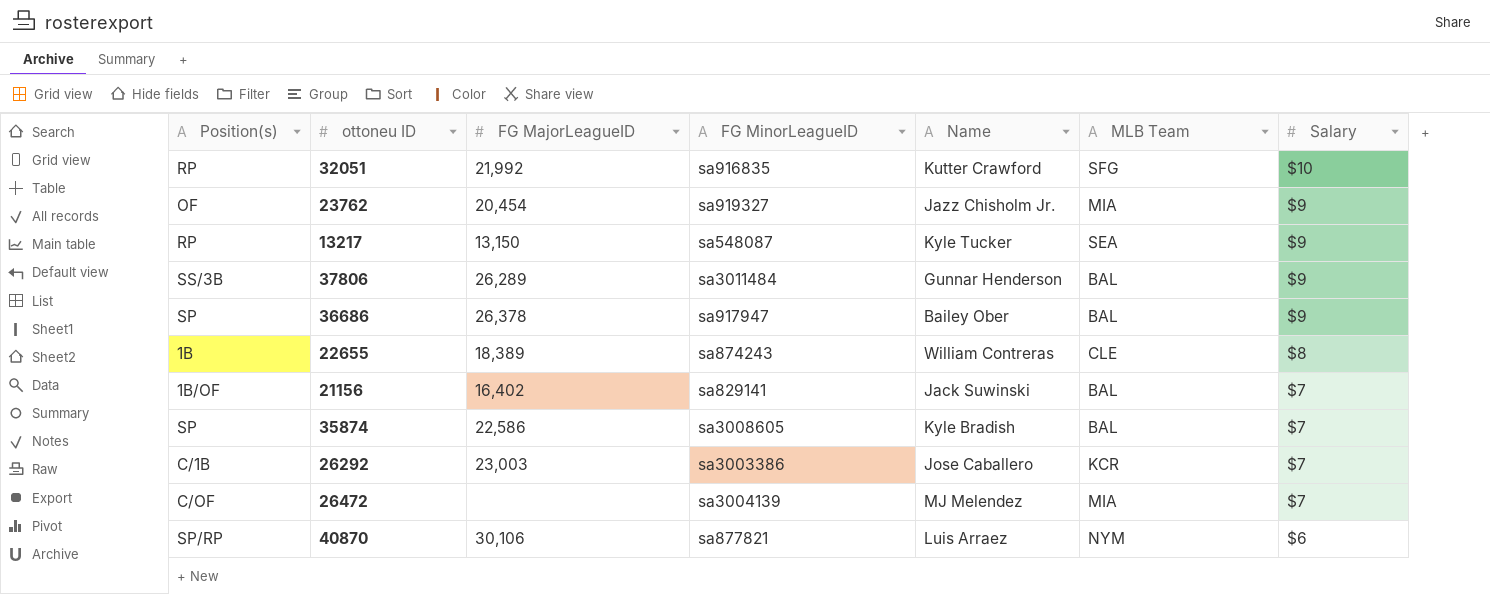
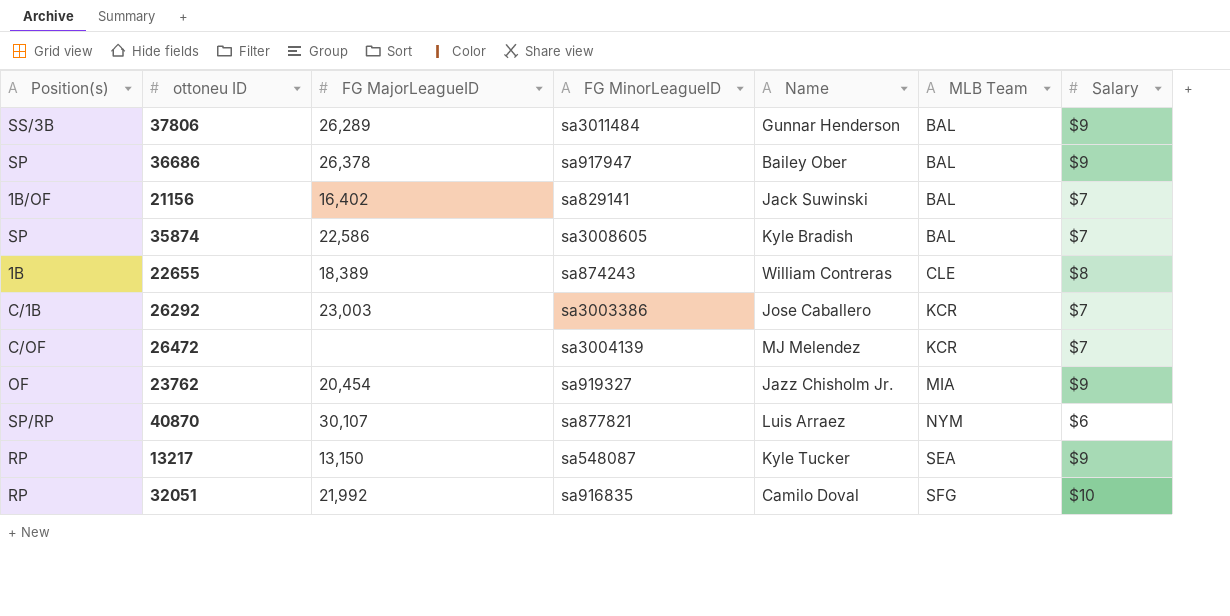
row order: Salary descending -> MLB Team ascending
26472 | MLB Team: MIA -> KCR
40870 | FG MajorLeagueID: 30,106 -> 30,107
32051 | Name: Kutter Crawford -> Camilo Doval

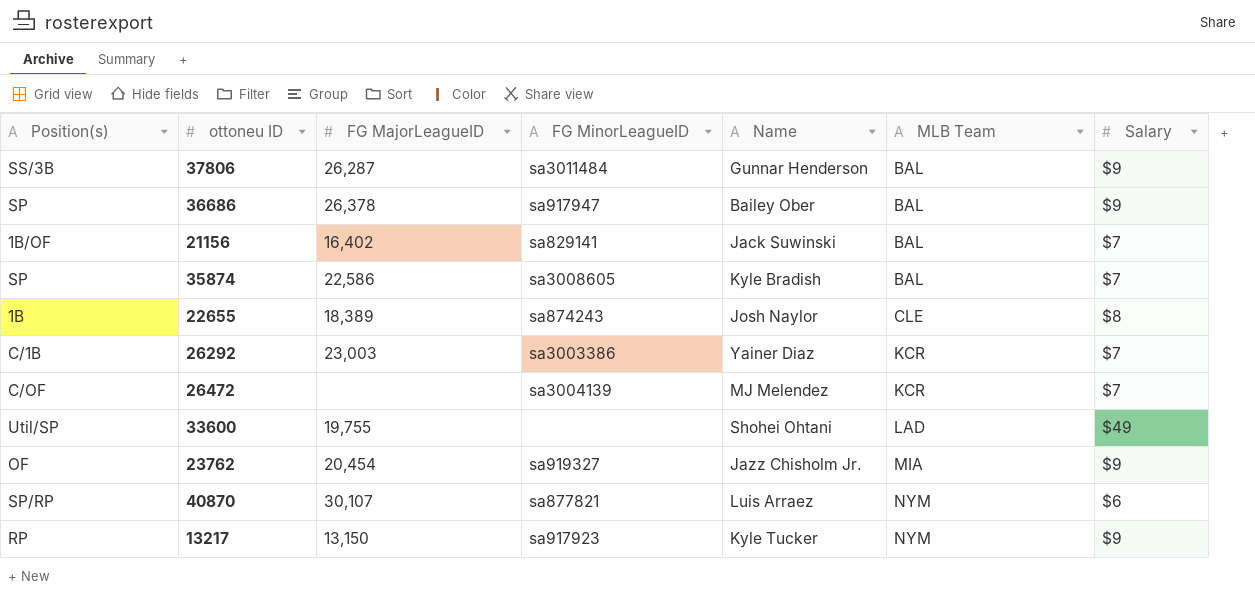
row 32051: RP | 21,992 | sa916835 | Camilo Doval | SFG | $10 -> none
37806 | FG MajorLeagueID: 26,289 -> 26,287
22655 | Name: William Contreras -> Josh Naylor
26292 | Name: Jose Caballero -> Yainer Diaz
row 33600: none -> Util/SP | 19,755 | none | Shohei Ohtani | LAD | $49
13217 | FG MinorLeagueID: sa548087 -> sa917923
13217 | MLB Team: SEA -> NYM

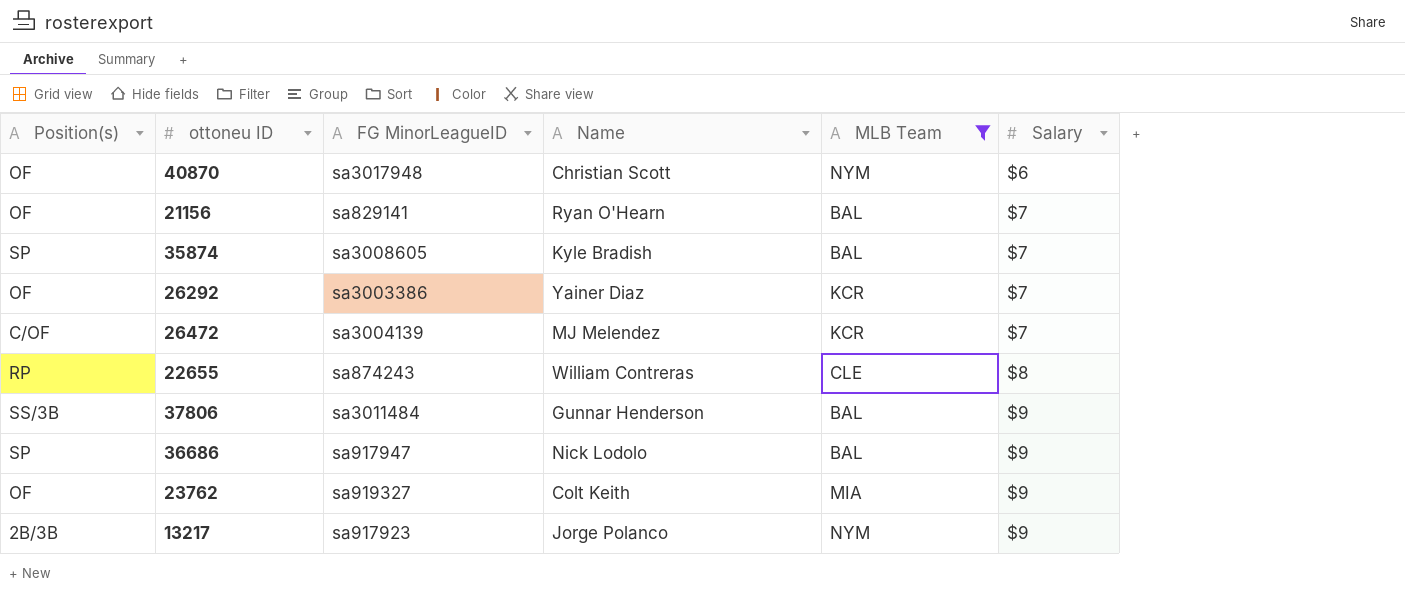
filter: none -> MLB Team != LAD
row order: MLB Team ascending -> Salary ascending
column FG MajorLeagueID | position: 3 -> none
40870 | Position(s): SP/RP -> OF
40870 | FG MinorLeagueID: sa877821 -> sa3017948
40870 | Name: Luis Arraez -> Christian Scott
21156 | Position(s): 1B/OF -> OF
21156 | Name: Jack Suwinski -> Ryan O'Hearn
26292 | Position(s): C/1B -> OF
22655 | Position(s): 1B -> RP
22655 | Name: Josh Naylor -> William Contreras
36686 | Name: Bailey Ober -> Nick Lodolo
23762 | Name: Jazz Chisholm Jr. -> Colt Keith
13217 | Position(s): RP -> 2B/3B
13217 | Name: Kyle Tucker -> Jorge Polanco

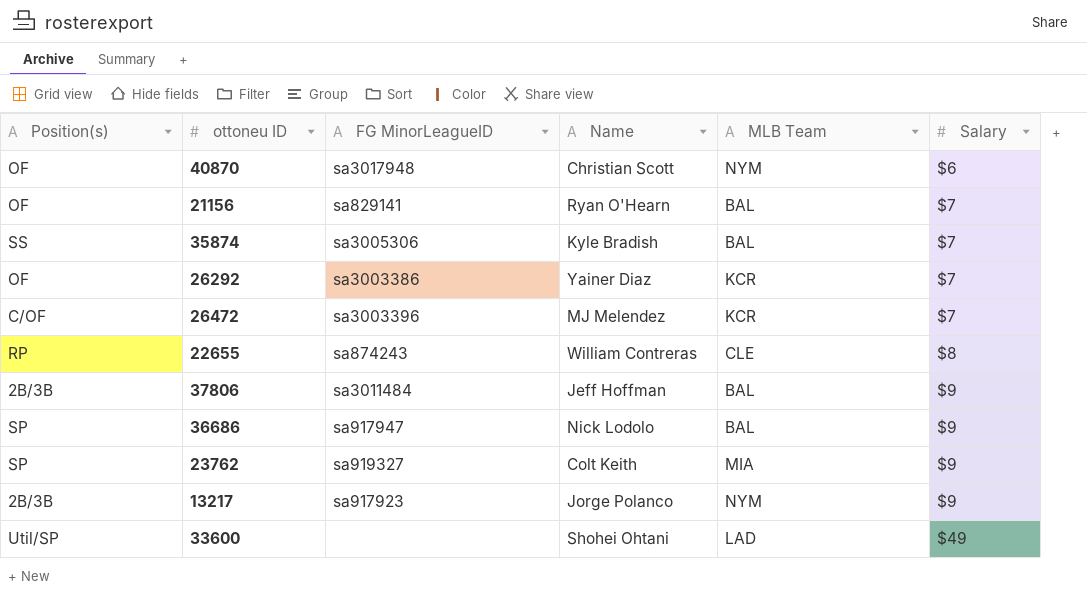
filter: MLB Team != LAD -> none
35874 | Position(s): SP -> SS
35874 | FG MinorLeagueID: sa3008605 -> sa3005306
26472 | FG MinorLeagueID: sa3004139 -> sa3003396
37806 | Position(s): SS/3B -> 2B/3B
37806 | Name: Gunnar Henderson -> Jeff Hoffman
23762 | Position(s): OF -> SP

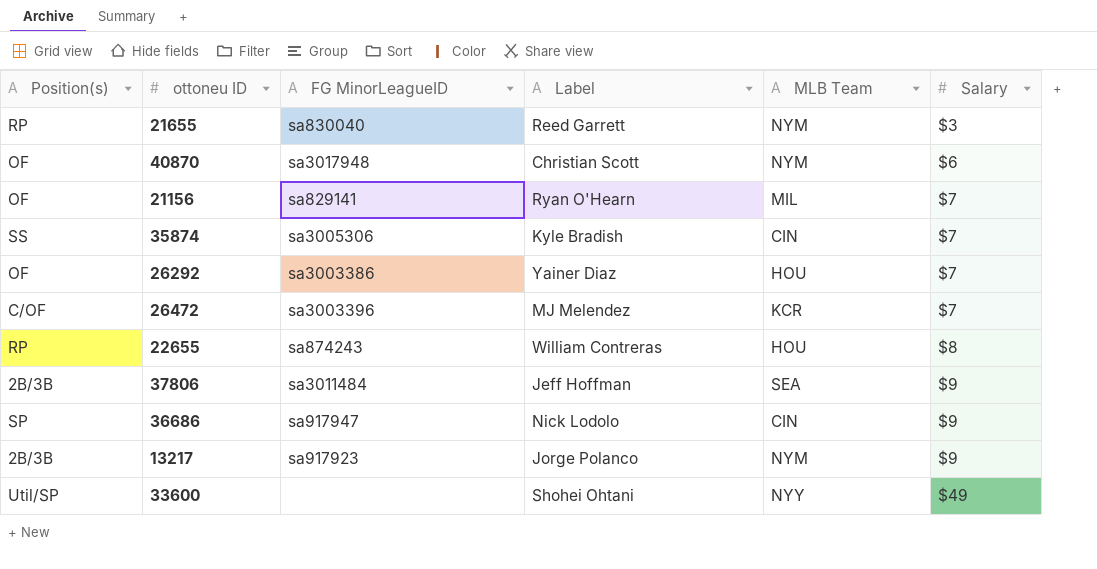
column name: Name -> Label
row 23762: SP | sa919327 | Colt Keith | MIA | $9 -> none
row 21655: none -> RP | sa830040 | Reed Garrett | NYM | $3
21156 | MLB Team: BAL -> MIL
35874 | MLB Team: BAL -> CIN
26292 | MLB Team: KCR -> HOU
22655 | MLB Team: CLE -> HOU
37806 | MLB Team: BAL -> SEA
36686 | MLB Team: BAL -> CIN
33600 | MLB Team: LAD -> NYY

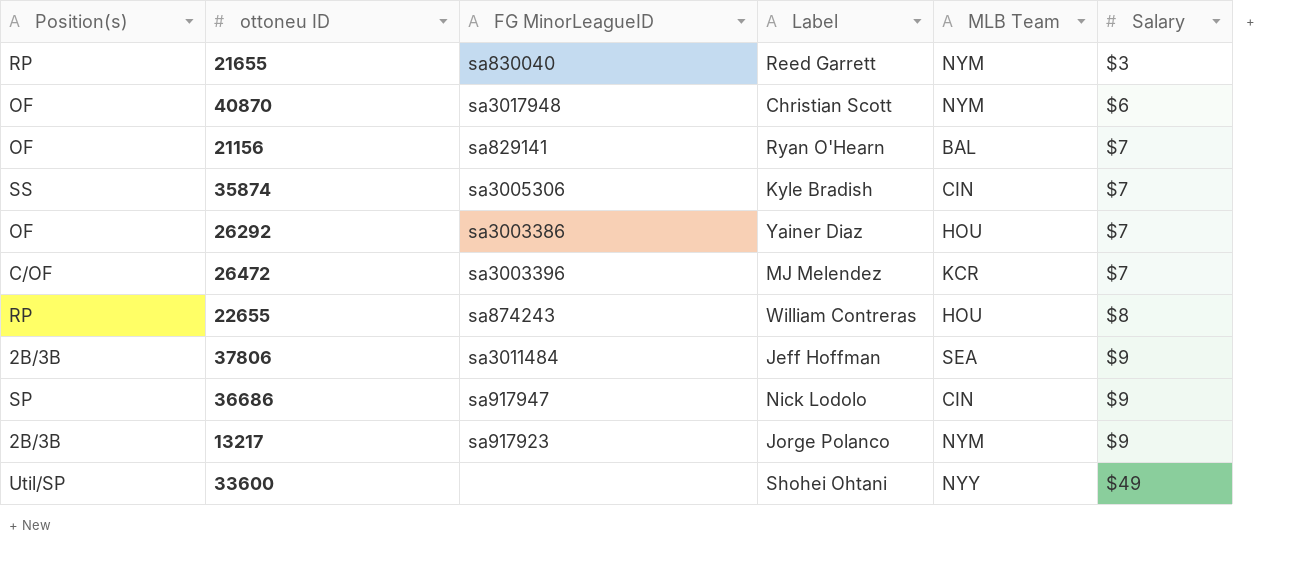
21156 | MLB Team: MIL -> BAL

